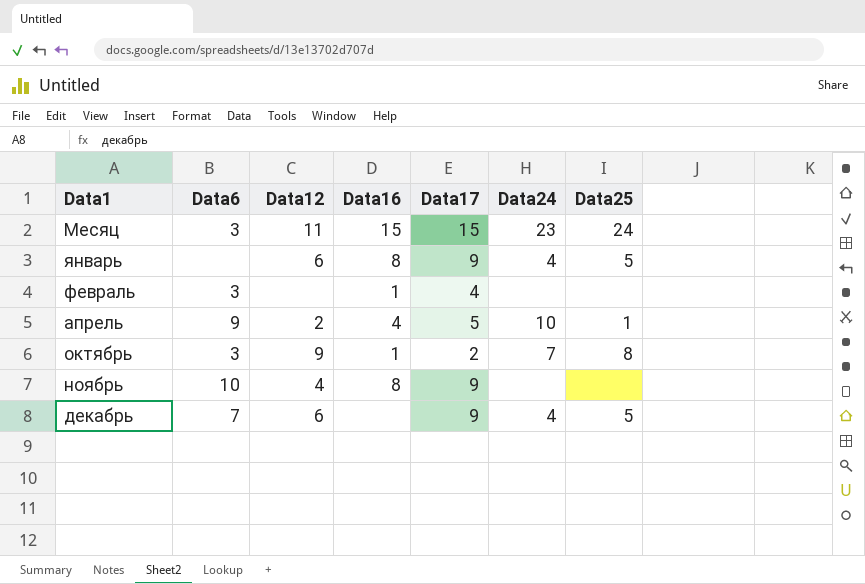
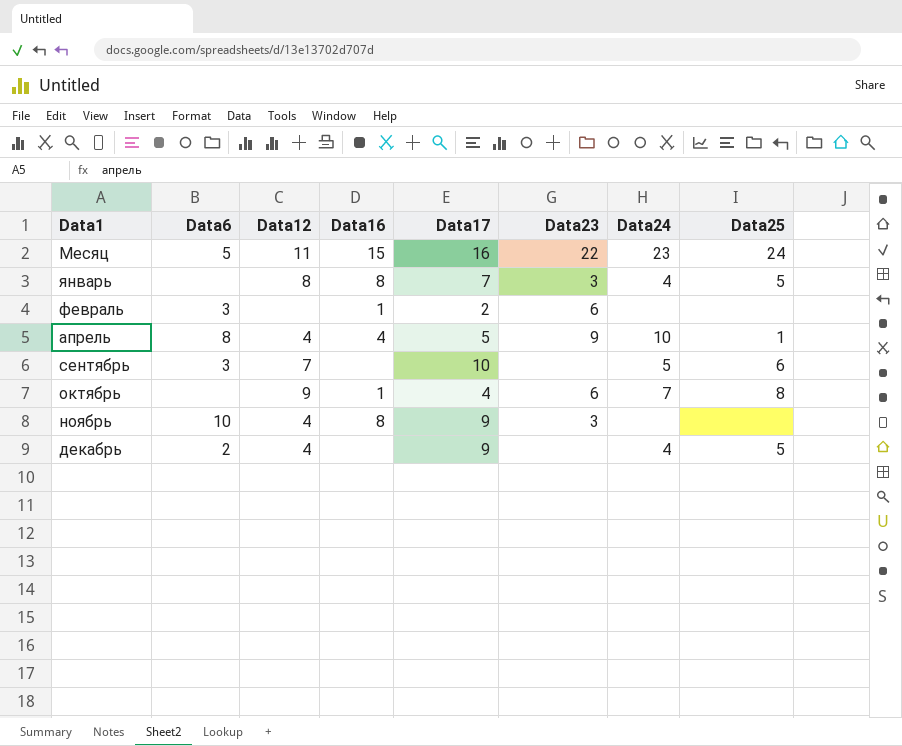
column Data23 | position: none -> 6
Месяц | Data6: 3 -> 5
Месяц | Data17: 15 -> 16
январь | Data12: 6 -> 8
январь | Data17: 9 -> 7
февраль | Data17: 4 -> 2
апрель | Data6: 9 -> 8
апрель | Data12: 2 -> 4
row сентябрь: none -> 3 | 7 | none | 10 | none | 5 | 6
октябрь | Data6: 3 -> none
октябрь | Data17: 2 -> 4
декабрь | Data6: 7 -> 2
декабрь | Data12: 6 -> 4

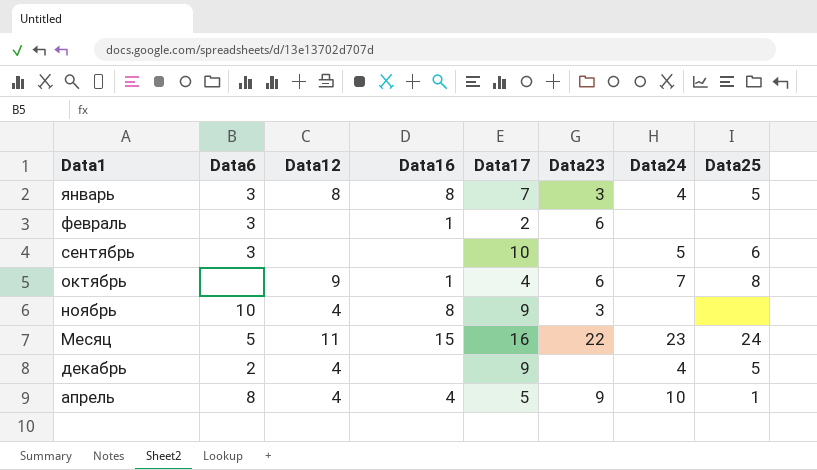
row order: none -> Data1 descending
январь | Data6: none -> 3
сентябрь | Data12: 7 -> none

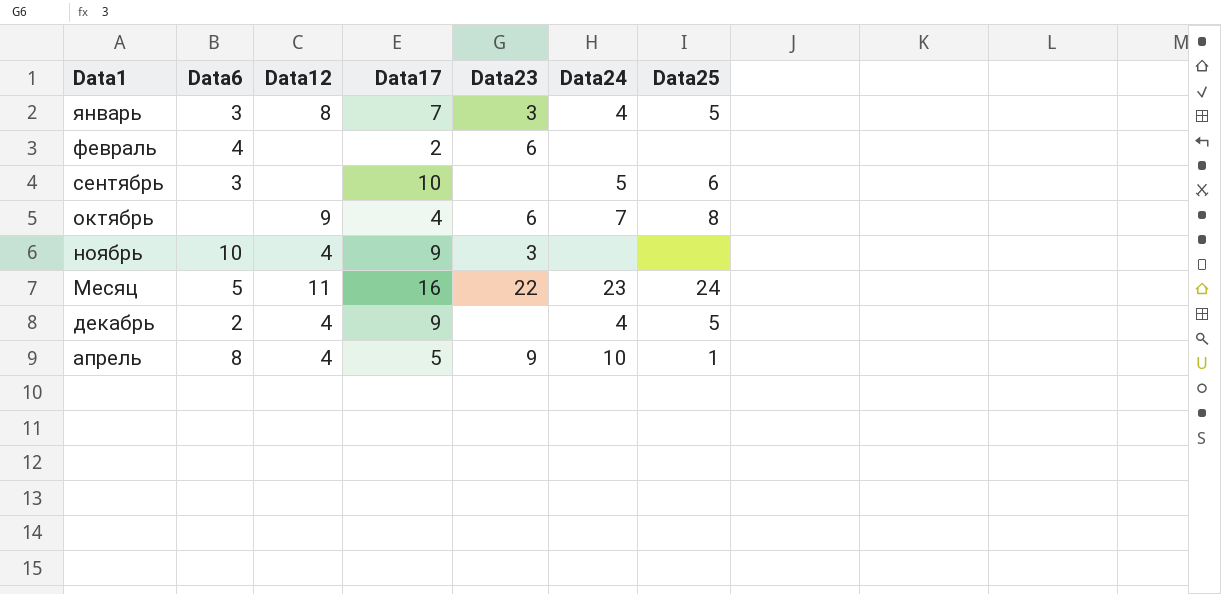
column Data16 | position: 4 -> none
февраль | Data6: 3 -> 4

